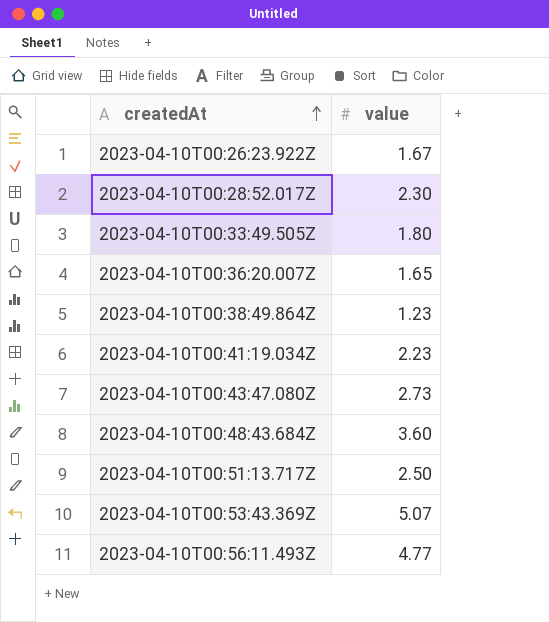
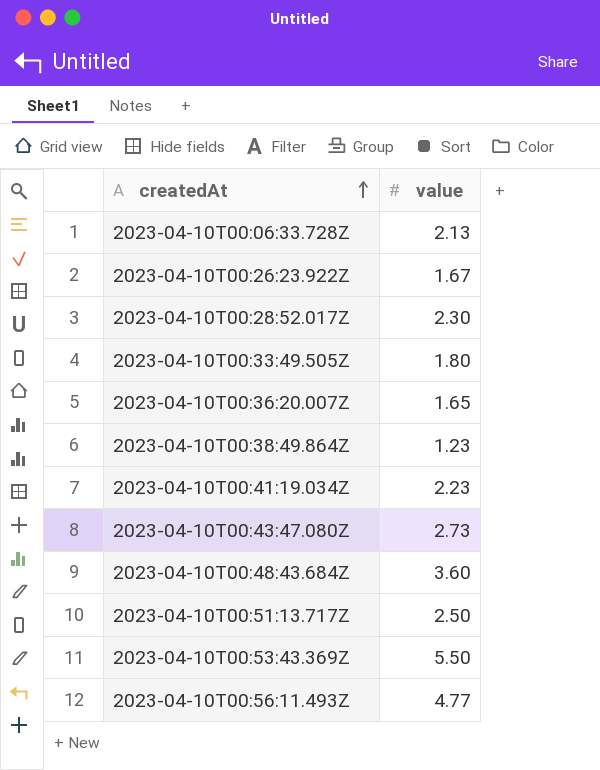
row 2023-04-10T00:06:33.728Z: none -> 2.13
2023-04-10T00:53:43.369Z | value: 5.07 -> 5.50

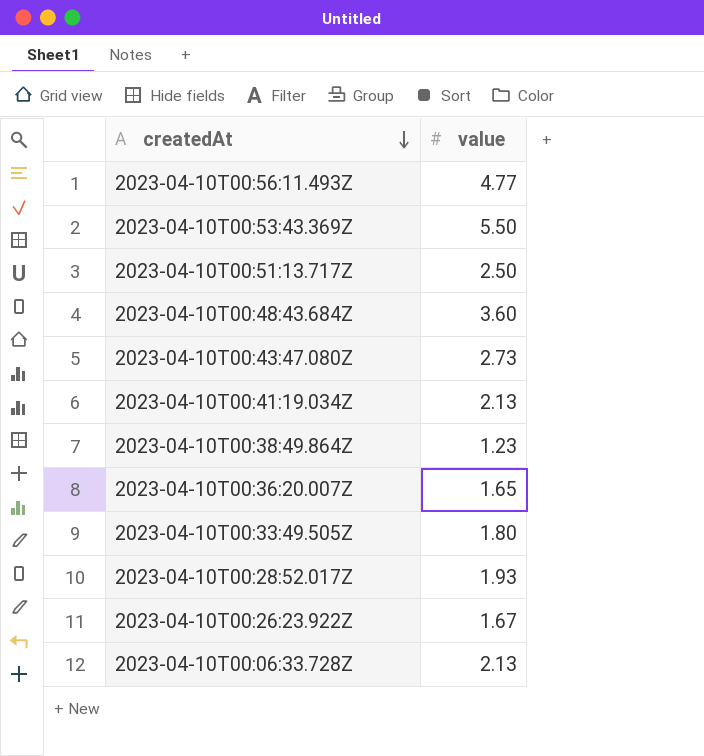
row order: createdAt ascending -> createdAt descending
2023-04-10T00:41:19.034Z | value: 2.23 -> 2.13
2023-04-10T00:28:52.017Z | value: 2.30 -> 1.93

